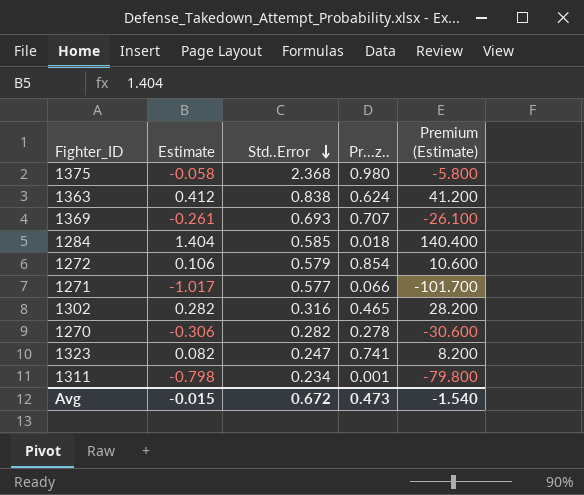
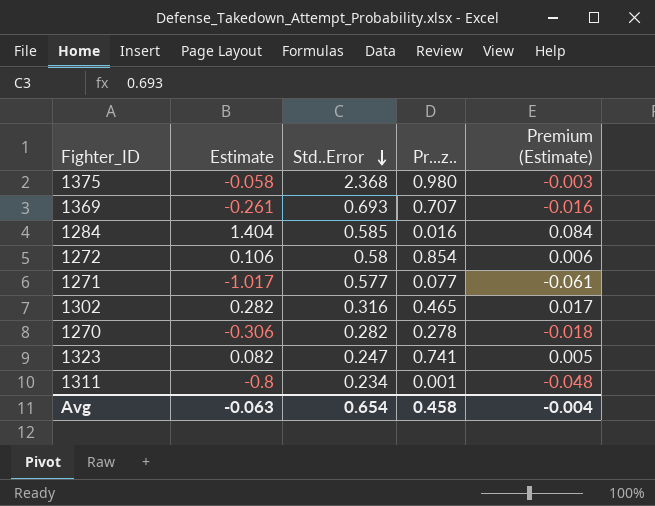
column Premium (Estimate) | formula: [Estimate] * 100 -> [Estimate] * 0.06
row 1363: 0.412 | 0.838 | 0.624 | 41.200 -> none
1284 | Pr...z..: 0.018 -> 0.016
1272 | Std..Error: 0.579 -> 0.58
1271 | Pr...z..: 0.066 -> 0.077
1311 | Estimate: -0.798 -> -0.8
Avg | Estimate: -0.015 -> -0.063
Avg | Std..Error: 0.672 -> 0.654
Avg | Pr...z..: 0.473 -> 0.458
Avg | Premium (Estimate): -1.540 -> -0.004

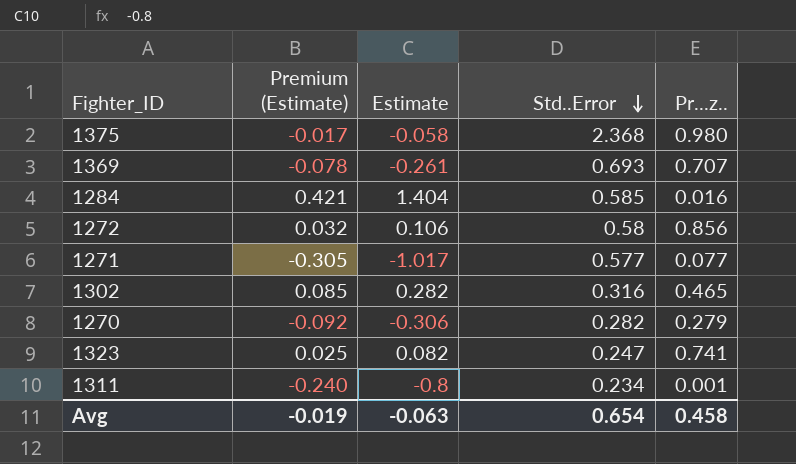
column Premium (Estimate) | formula: [Estimate] * 0.06 -> [Estimate] * 0.3
column Premium (Estimate) | position: 5 -> 2
1272 | Pr...z..: 0.854 -> 0.856
1270 | Pr...z..: 0.278 -> 0.279
Avg | Premium (Estimate): -0.004 -> -0.019

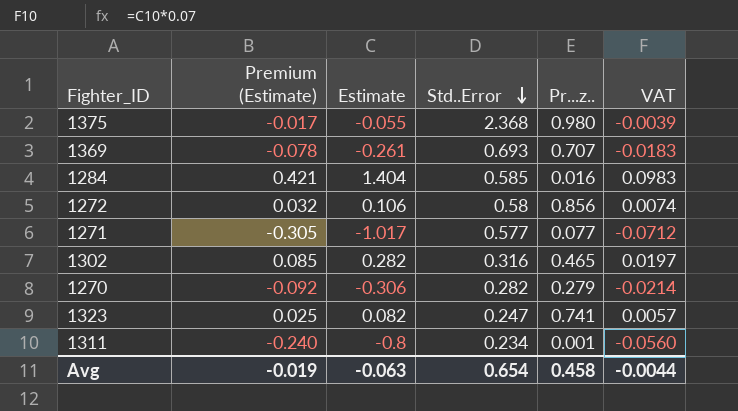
column VAT | formula: none -> [Estimate] * 0.07
1375 | Estimate: -0.058 -> -0.055

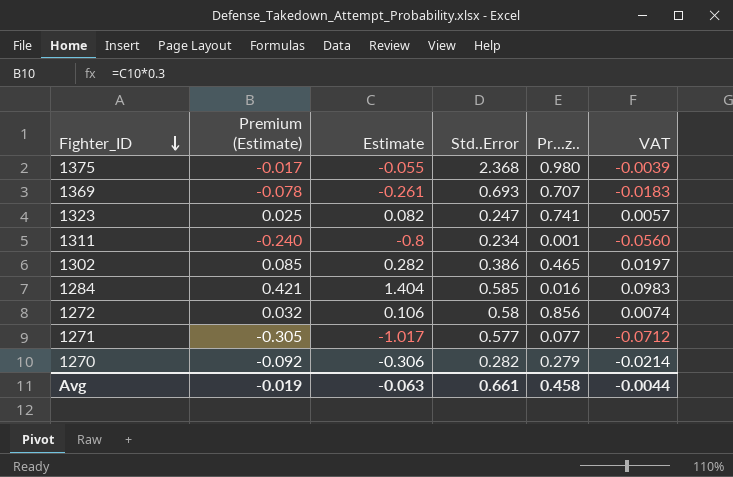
row order: Std..Error descending -> Fighter_ID descending
1302 | Std..Error: 0.316 -> 0.386
Avg | Std..Error: 0.654 -> 0.661

